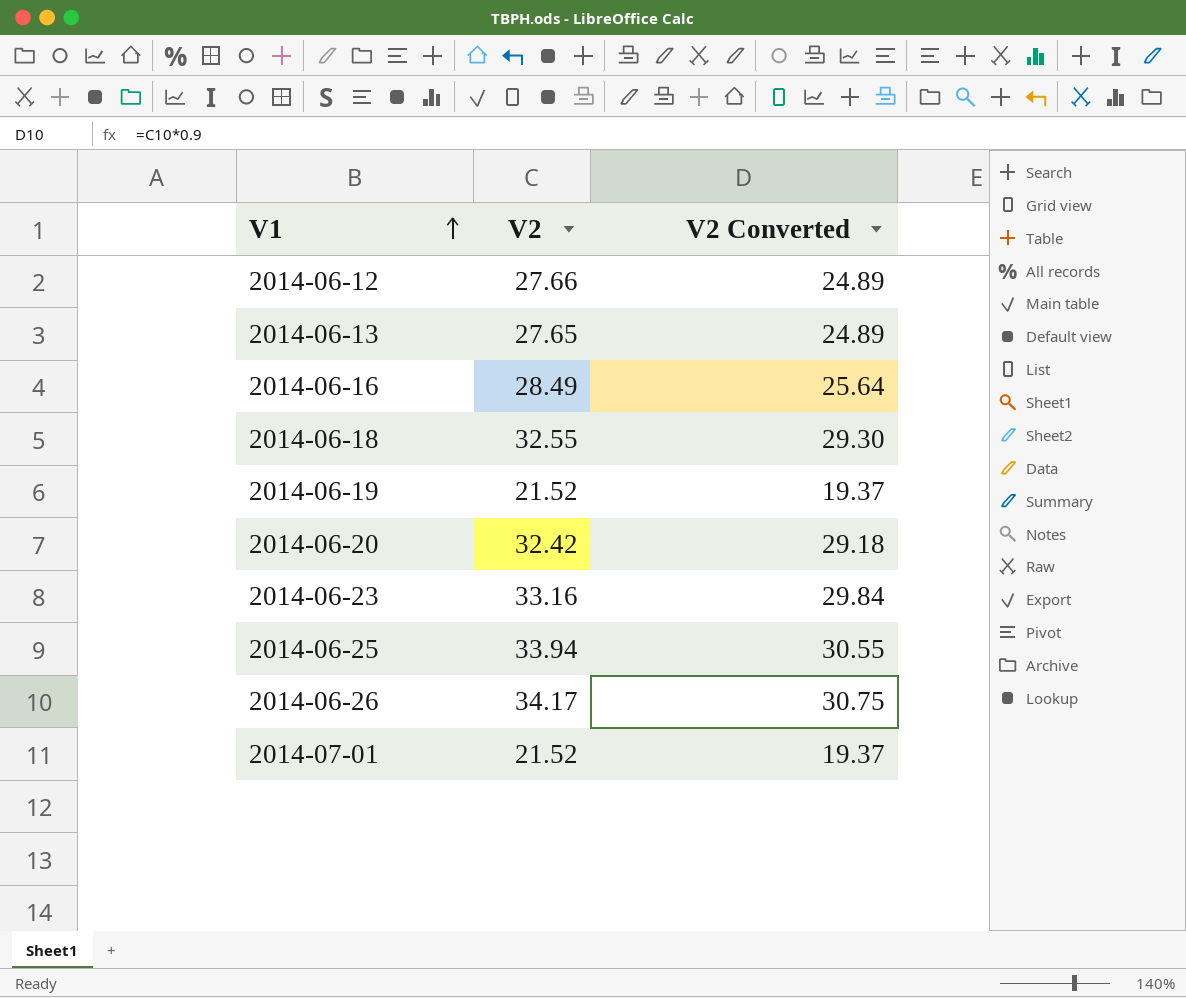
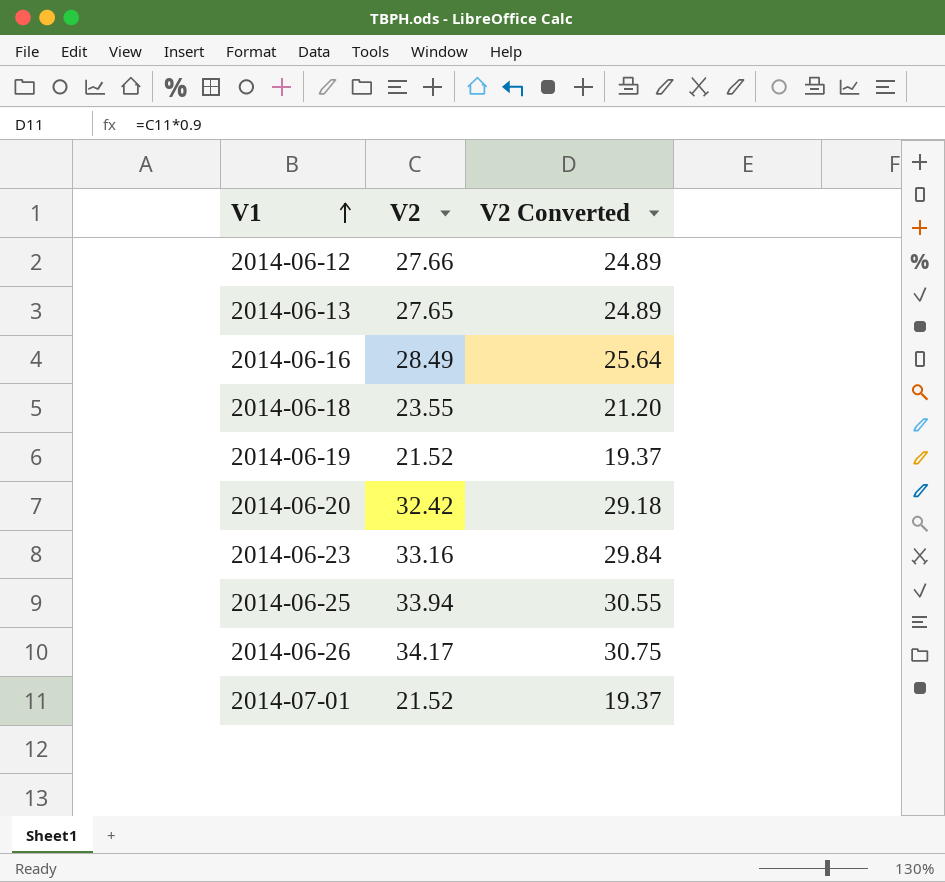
2014-06-18 | V2: 32.55 -> 23.55
2014-06-18 | V2 Converted: 29.30 -> 21.20

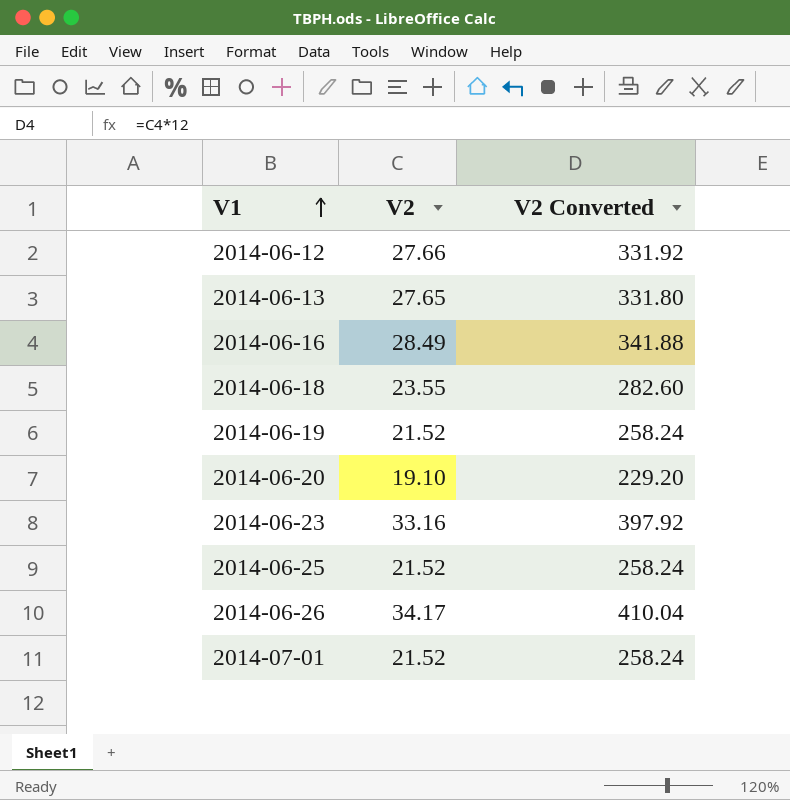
column V2 Converted | formula: [V2] * 0.9 -> [V2] * 12
2014-06-20 | V2: 32.42 -> 19.10
2014-06-25 | V2: 33.94 -> 21.52

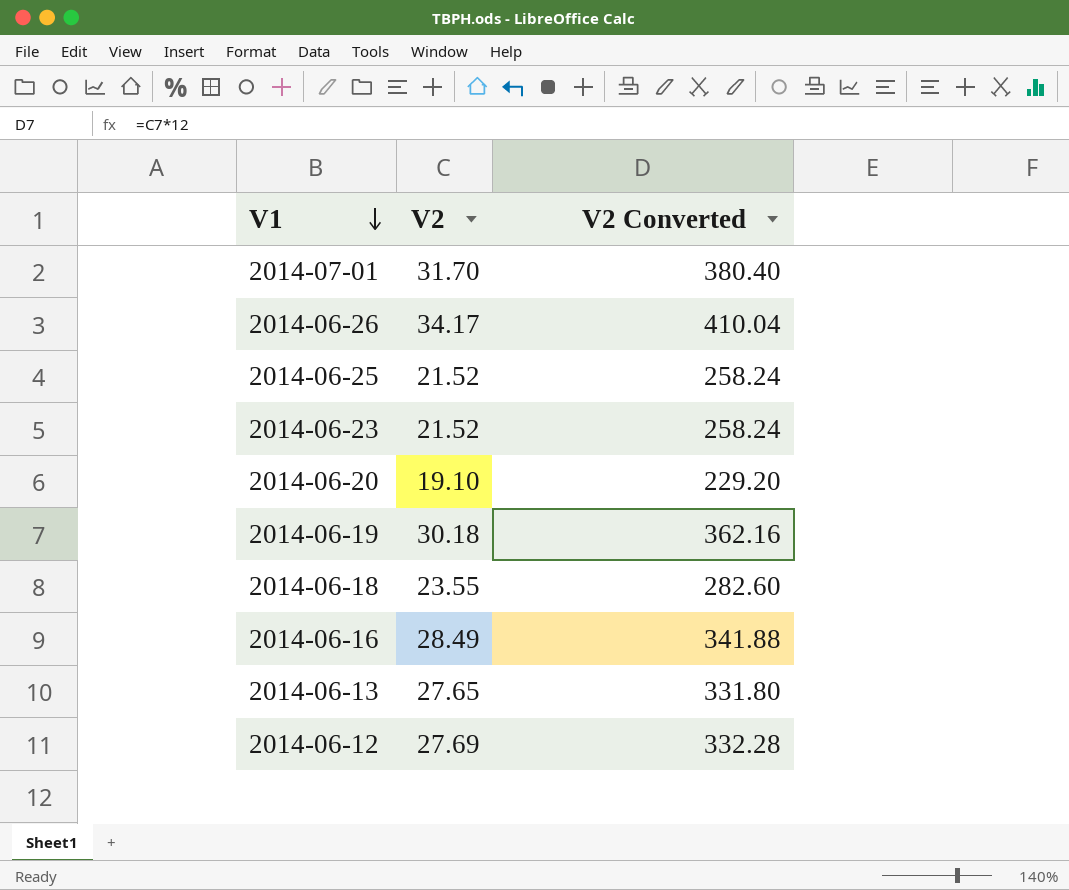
row order: V1 ascending -> V1 descending
2014-07-01 | V2: 21.52 -> 31.70
2014-07-01 | V2 Converted: 258.24 -> 380.40
2014-06-23 | V2: 33.16 -> 21.52
2014-06-23 | V2 Converted: 397.92 -> 258.24
2014-06-19 | V2: 21.52 -> 30.18
2014-06-19 | V2 Converted: 258.24 -> 362.16
2014-06-12 | V2: 27.66 -> 27.69
2014-06-12 | V2 Converted: 331.92 -> 332.28

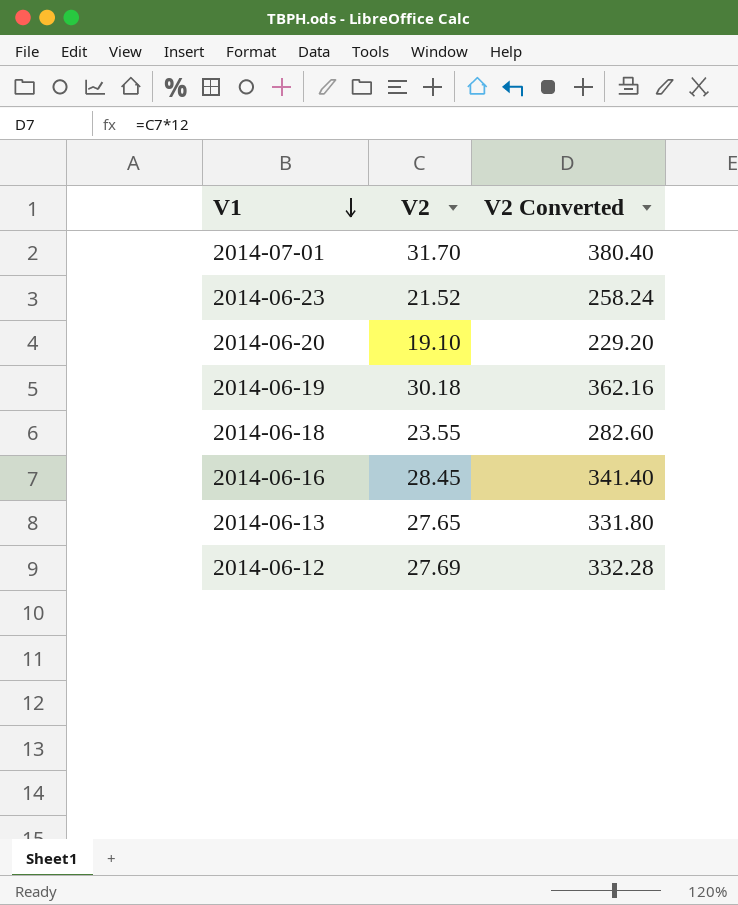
row 2014-06-26: 34.17 | 410.04 -> none
row 2014-06-25: 21.52 | 258.24 -> none
2014-06-16 | V2: 28.49 -> 28.45
2014-06-16 | V2 Converted: 341.88 -> 341.40

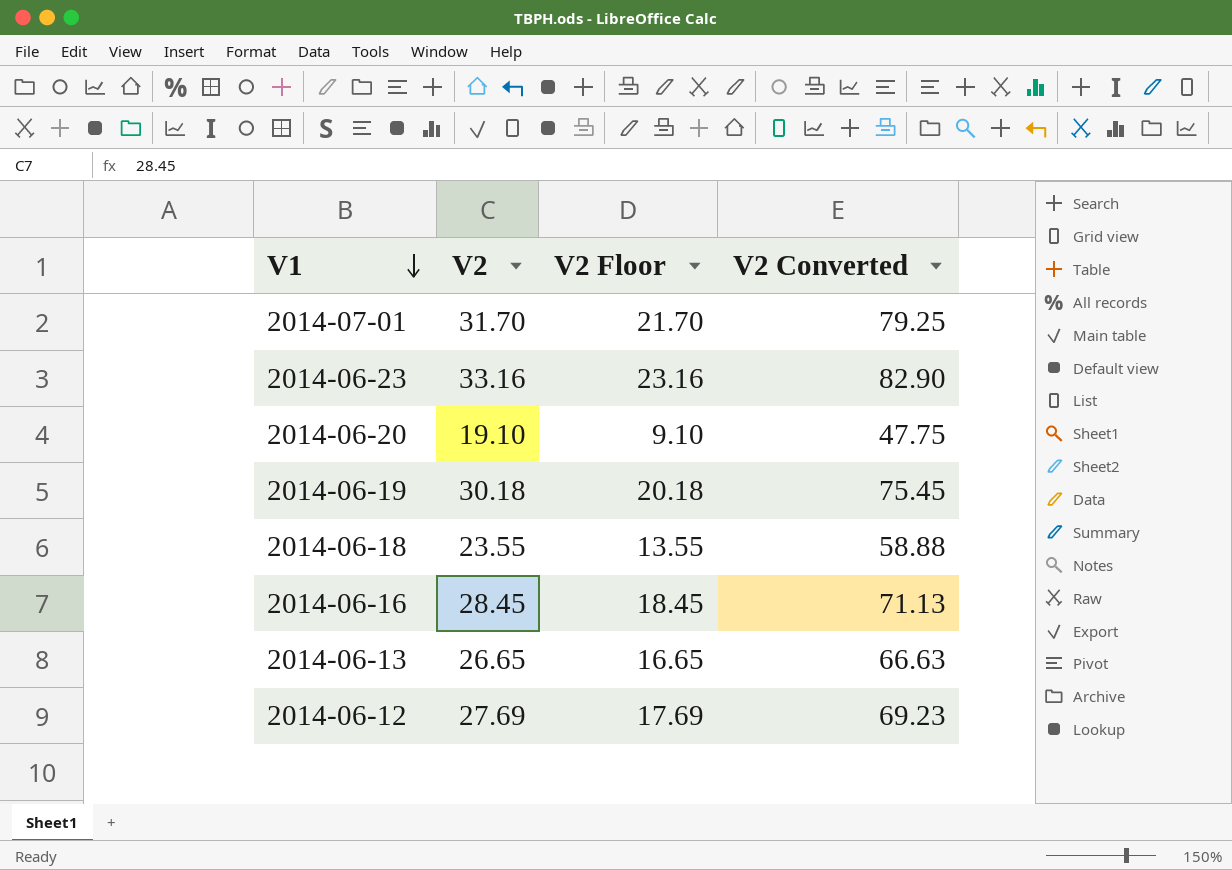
column V2 Floor | formula: none -> [V2] - 10
column V2 Converted | formula: [V2] * 12 -> [V2] * 2.5
2014-06-23 | V2: 21.52 -> 33.16
2014-06-13 | V2: 27.65 -> 26.65

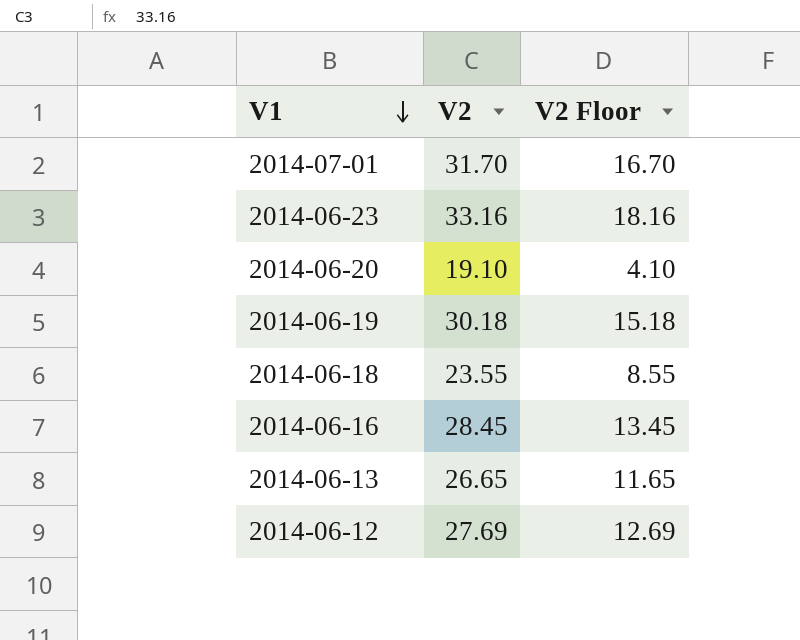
column V2 Converted | formula: [V2] * 2.5 -> none
column V2 Floor | formula: [V2] - 10 -> [V2] - 15

